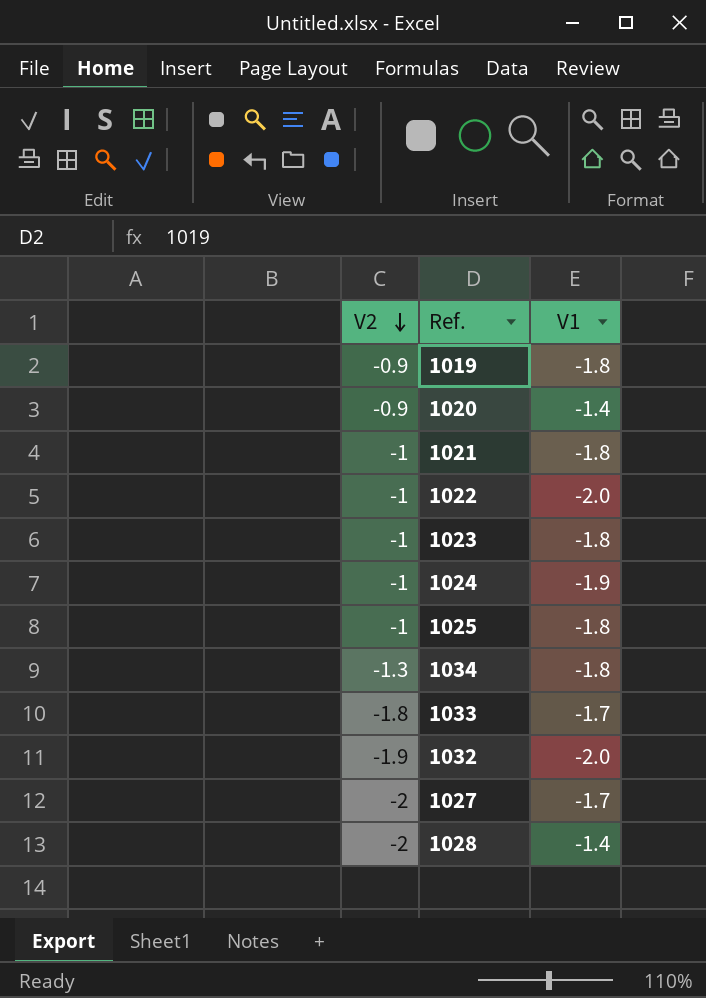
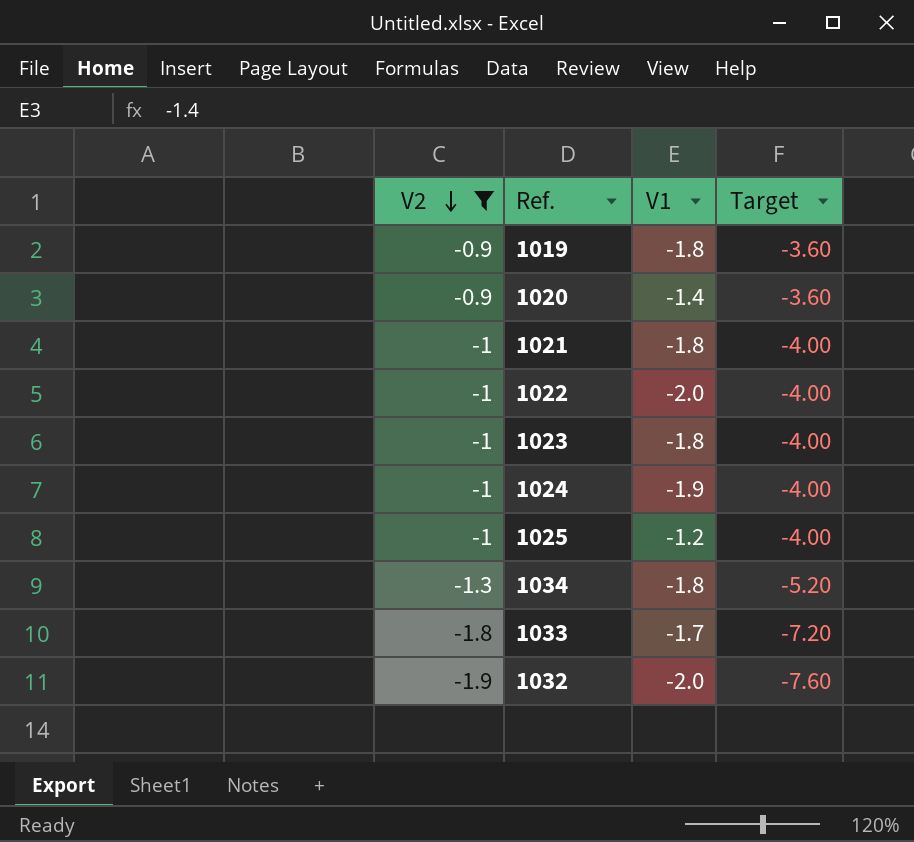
filter: none -> V2 != -2
column Target | formula: none -> [V2] * 4
1025 | V1: -1.8 -> -1.2

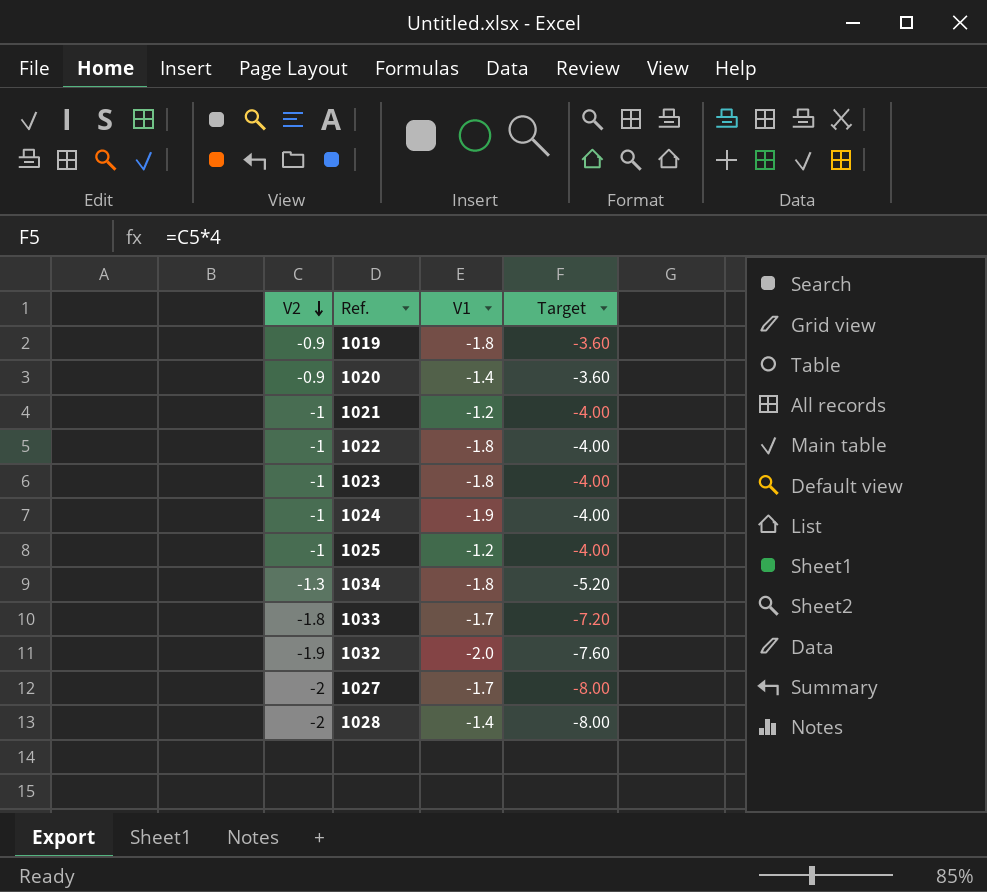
filter: V2 != -2 -> none
1021 | V1: -1.8 -> -1.2
1022 | V1: -2.0 -> -1.8

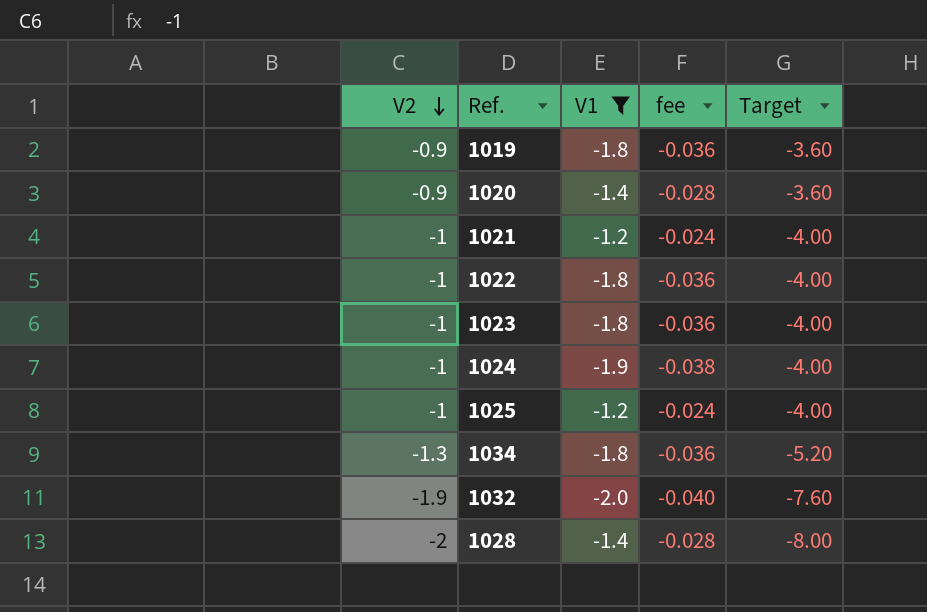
filter: none -> V1 != -1.7
column fee | formula: none -> [V1] * 0.02

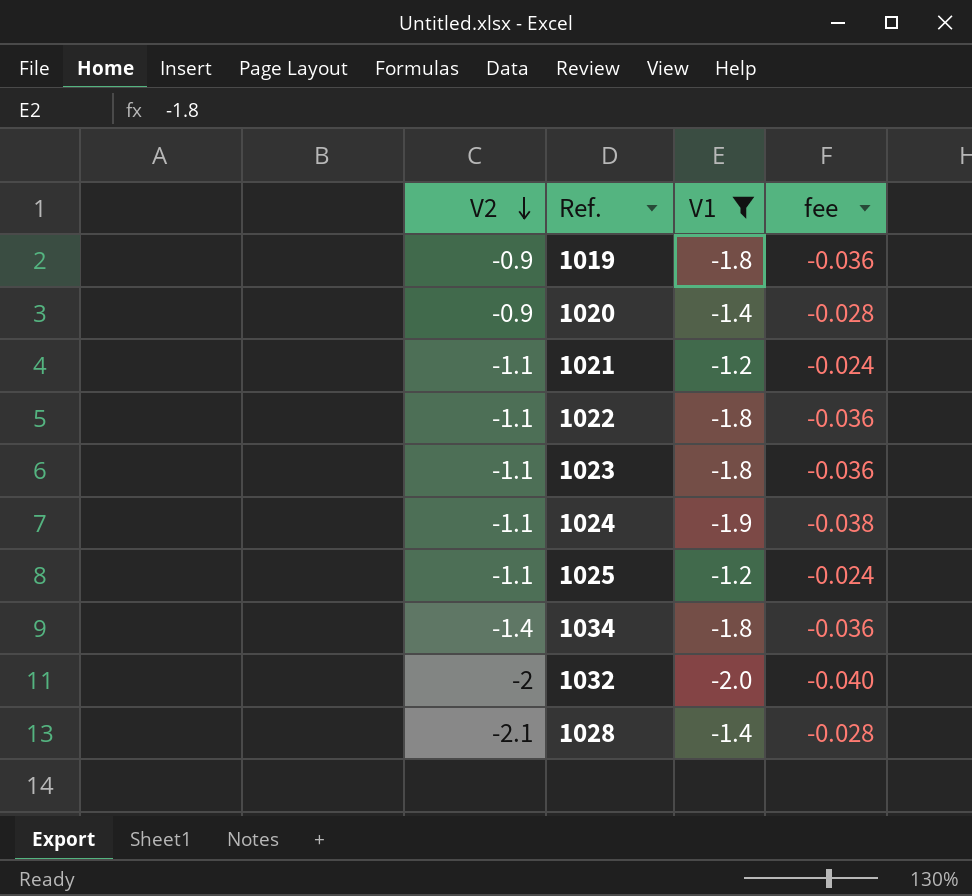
column Target | formula: [V2] * 4 -> none
1021 | V2: -1 -> -1.1
1022 | V2: -1 -> -1.1
1023 | V2: -1 -> -1.1
1024 | V2: -1 -> -1.1
1025 | V2: -1 -> -1.1
1034 | V2: -1.3 -> -1.4
1032 | V2: -1.9 -> -2
1028 | V2: -2 -> -2.1

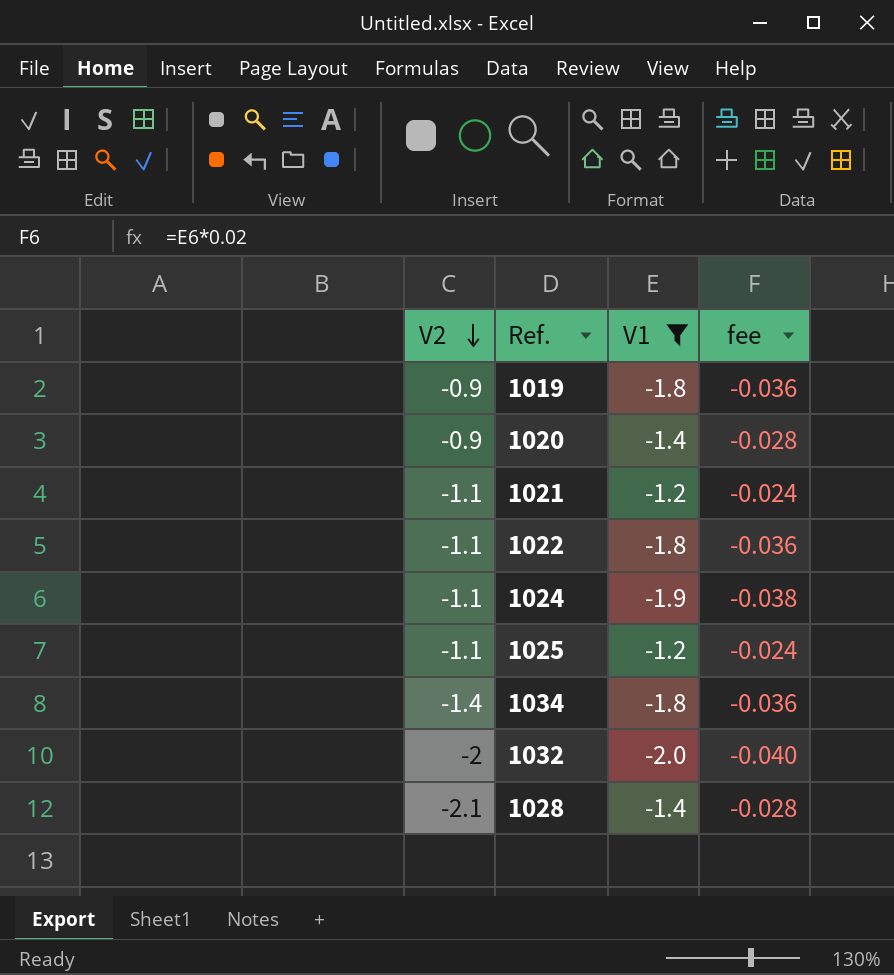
row 1023: -1.1 | -1.8 | -0.036 -> none

